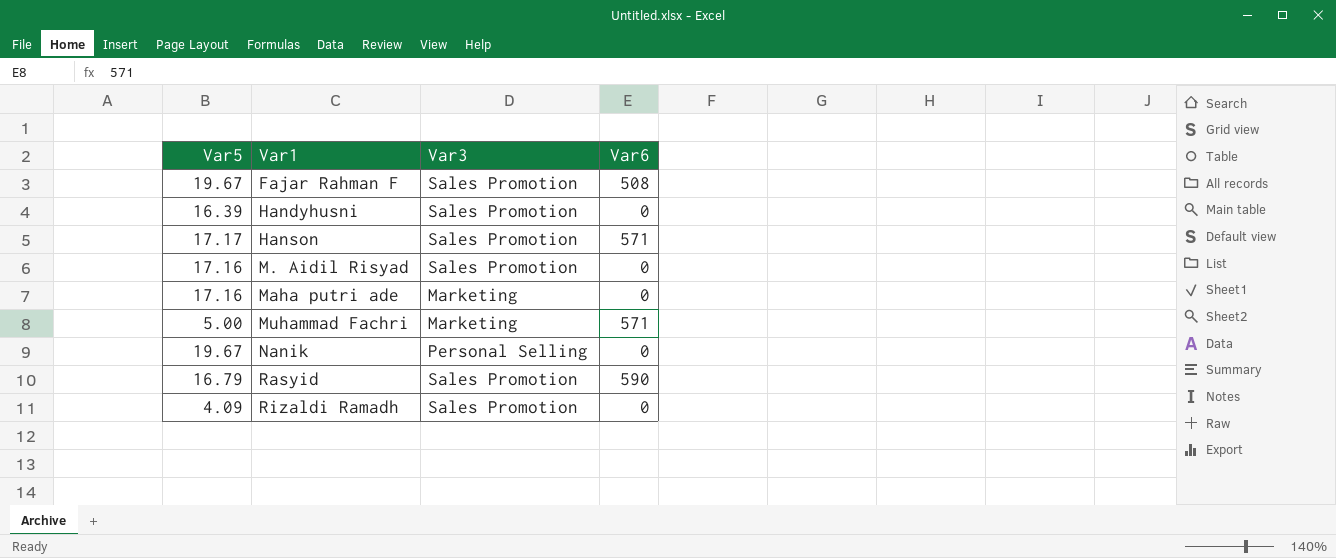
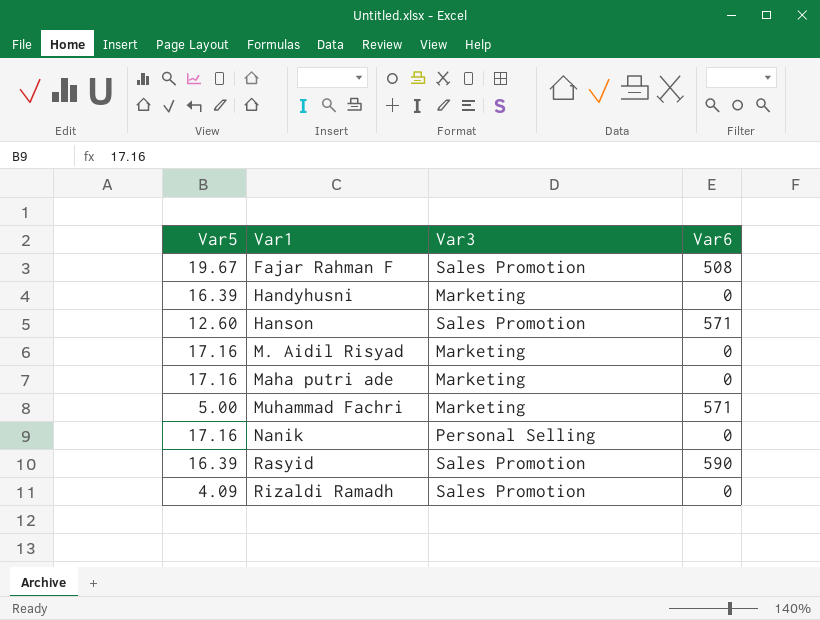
Handyhusni | Var3: Sales Promotion -> Marketing
Hanson | Var5: 17.17 -> 12.60
M. Aidil Risyad | Var3: Sales Promotion -> Marketing
Nanik | Var5: 19.67 -> 17.16
Rasyid | Var5: 16.79 -> 16.39

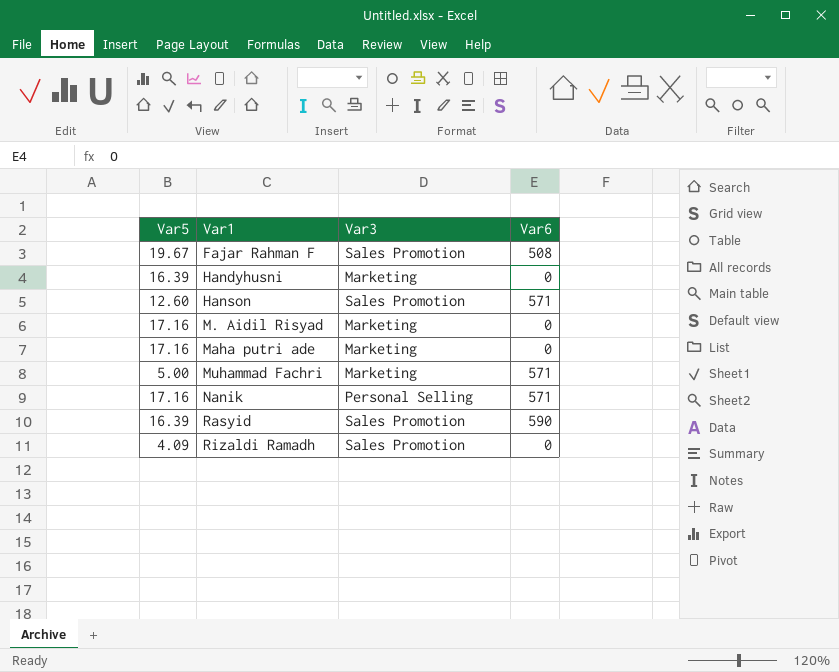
Nanik | Var6: 0 -> 571

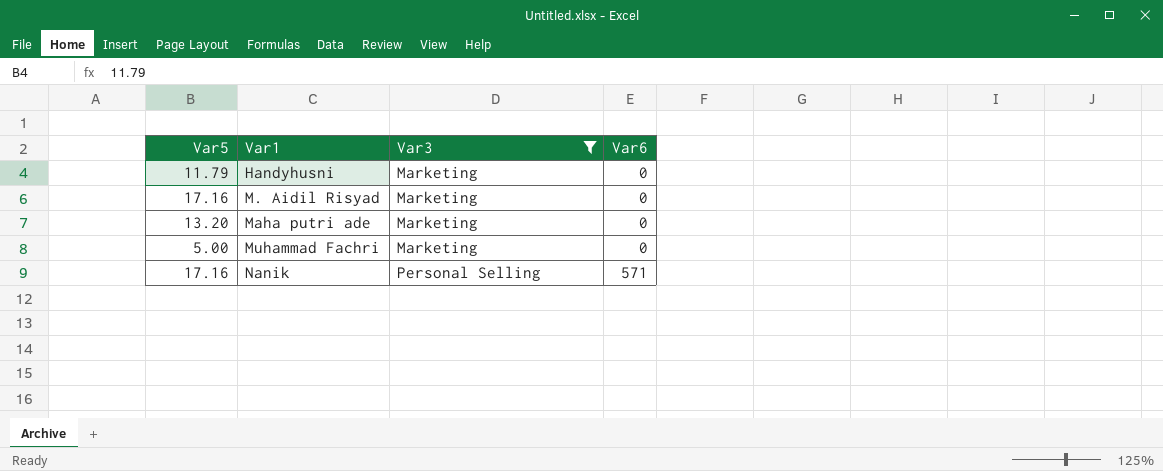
filter: none -> Var3 != Sales Promotion
Handyhusni | Var5: 16.39 -> 11.79
Maha putri ade | Var5: 17.16 -> 13.20
Muhammad Fachri | Var6: 571 -> 0

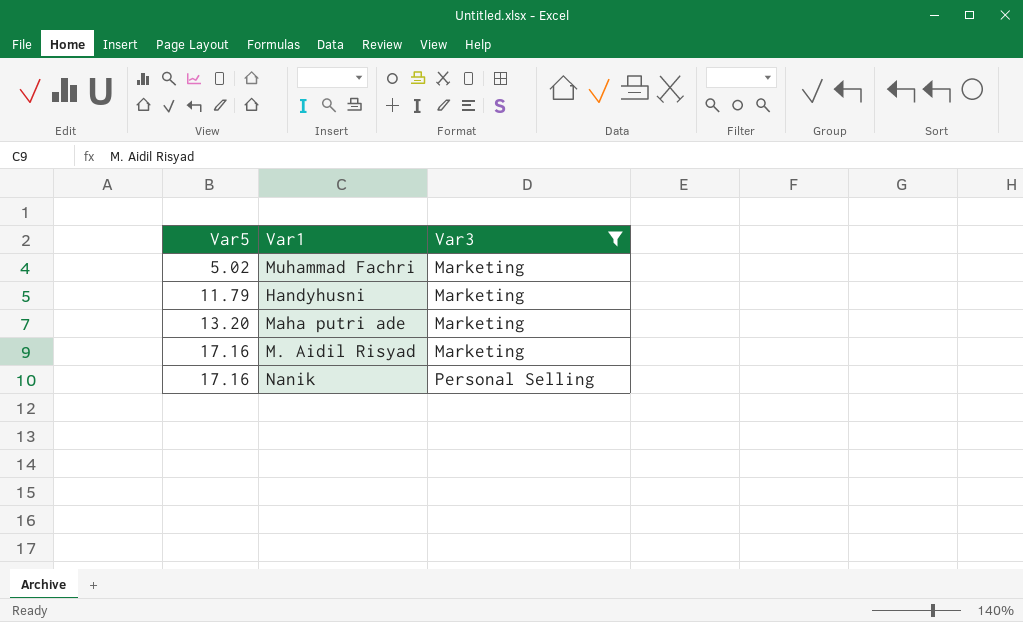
row order: Var1 ascending -> Var5 ascending
column Var6 | position: 4 -> none
Muhammad Fachri | Var5: 5.00 -> 5.02

